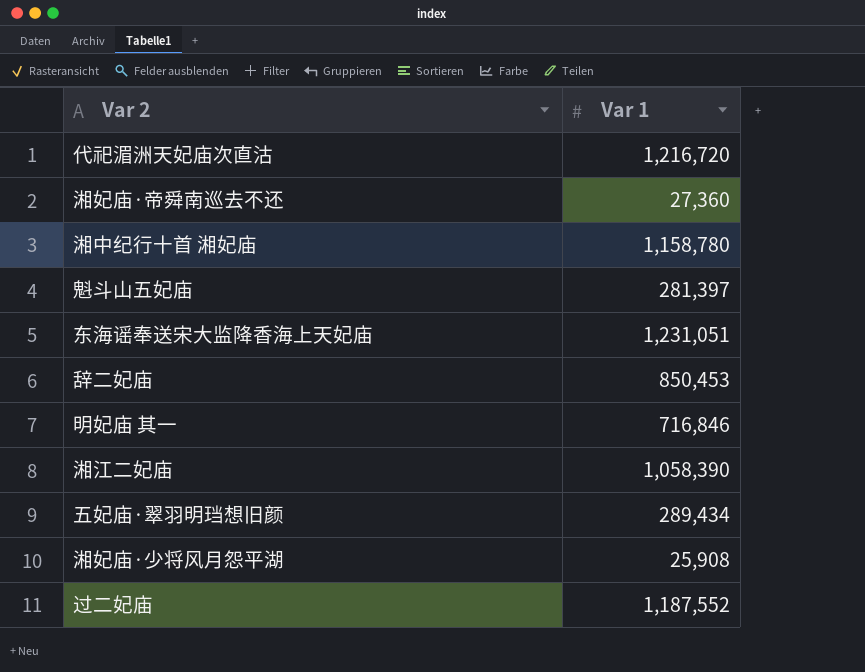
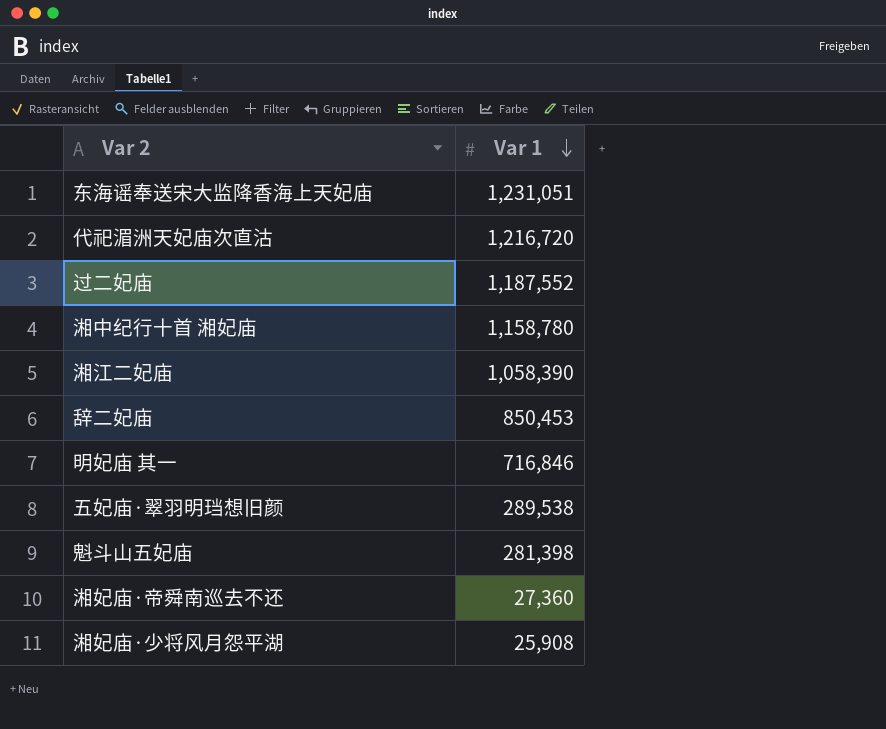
row order: none -> Var 1 descending
五妃庙·翠羽明珰想旧颜 | Var 1: 289,434 -> 289,538
魁斗山五妃庙 | Var 1: 281,397 -> 281,398

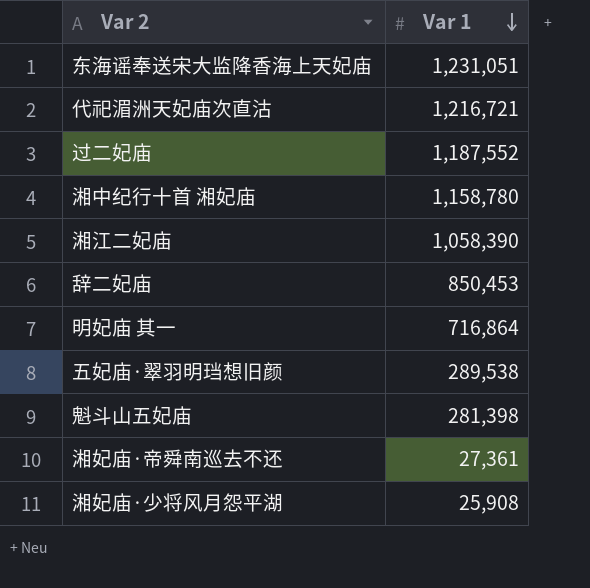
代祀湄洲天妃庙次直沽 | Var 1: 1,216,720 -> 1,216,721
明妃庙 其一 | Var 1: 716,846 -> 716,864
湘妃庙·帝舜南巡去不还 | Var 1: 27,360 -> 27,361

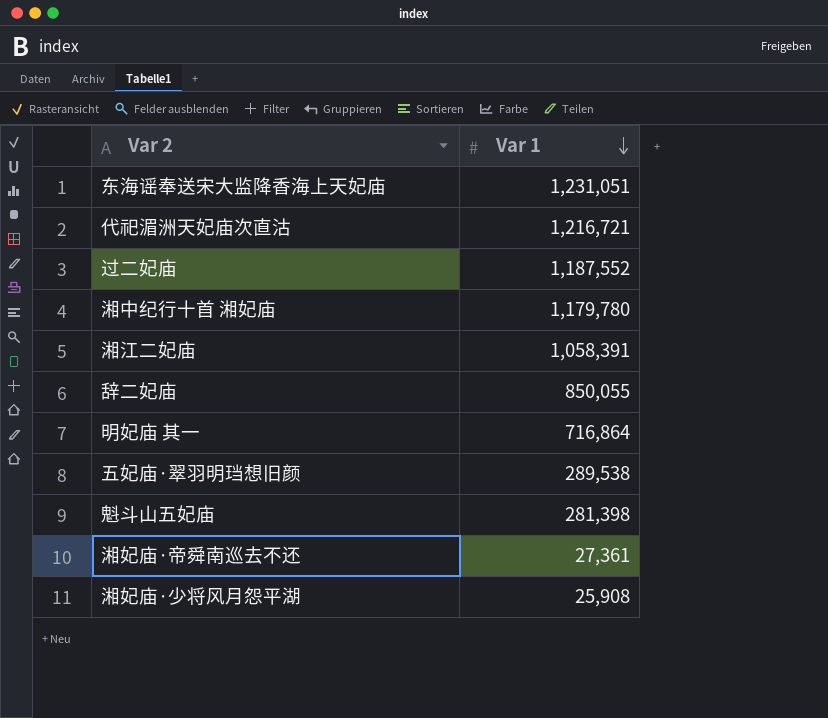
湘中纪行十首 湘妃庙 | Var 1: 1,158,780 -> 1,179,780
湘江二妃庙 | Var 1: 1,058,390 -> 1,058,391
辞二妃庙 | Var 1: 850,453 -> 850,055

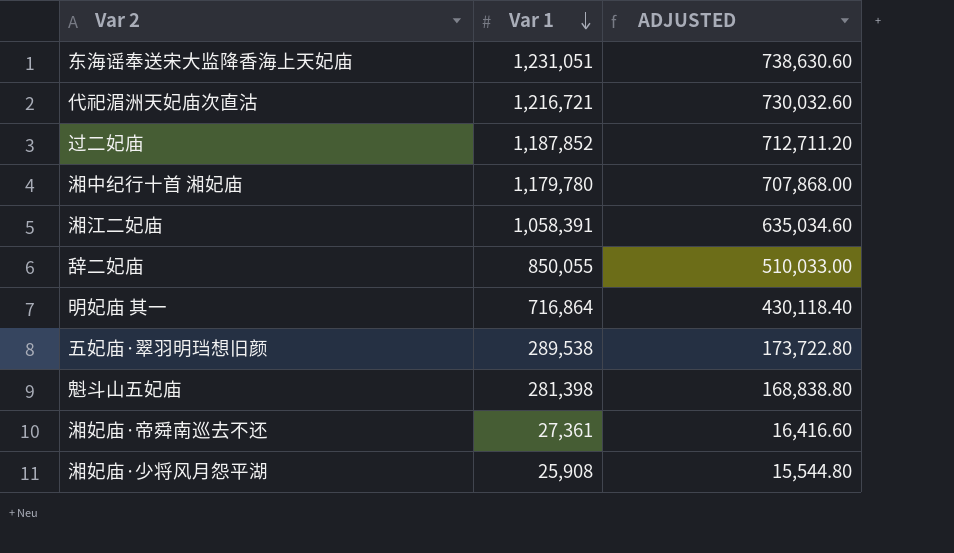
column ADJUSTED | formula: none -> [Var 1] * 0.6
过二妃庙 | Var 1: 1,187,552 -> 1,187,852

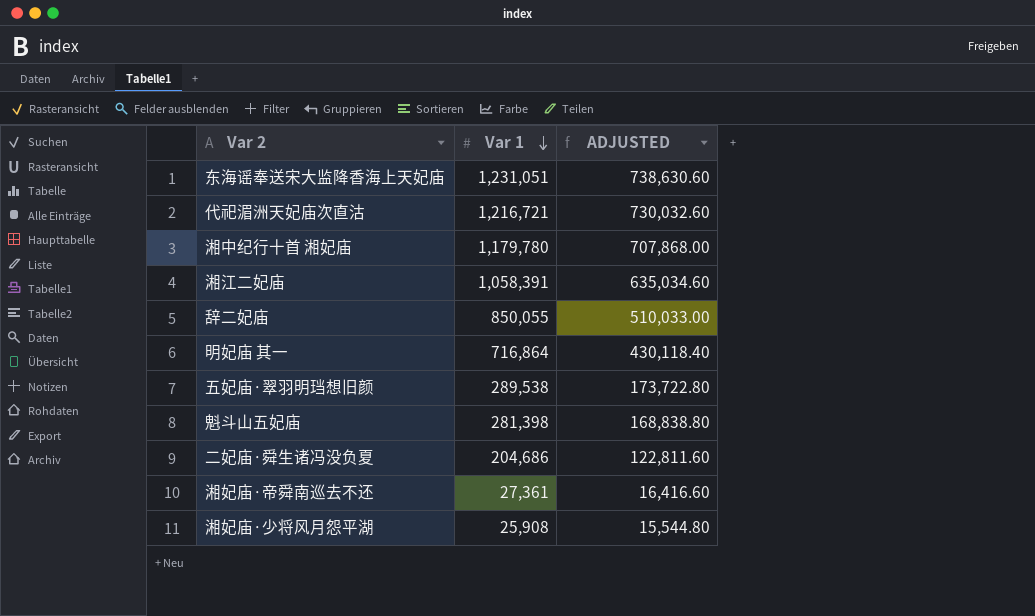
row 过二妃庙: 1,187,852 | 712,711.20 -> none
row 二妃庙·舜生诸冯没负夏: none -> 204,686 | 122,811.60

